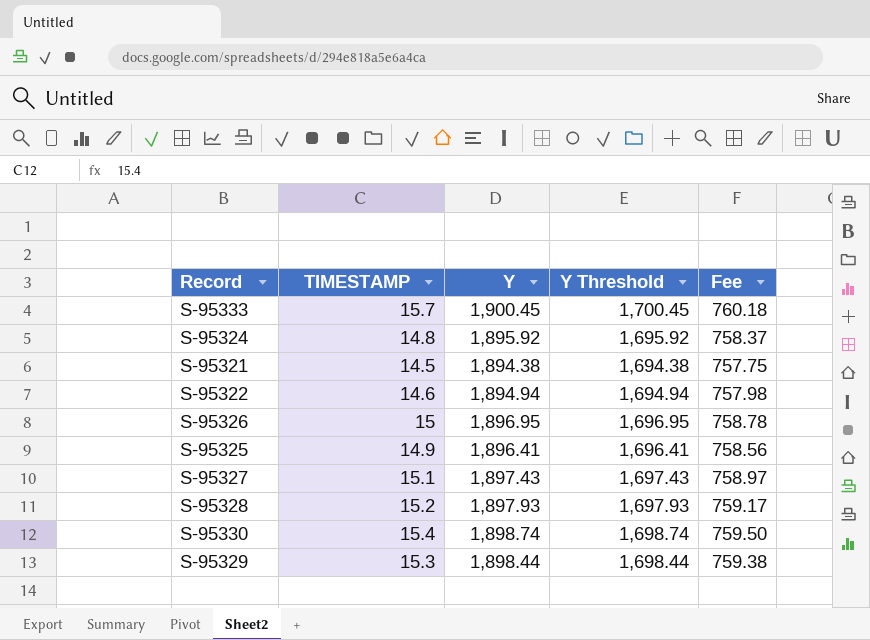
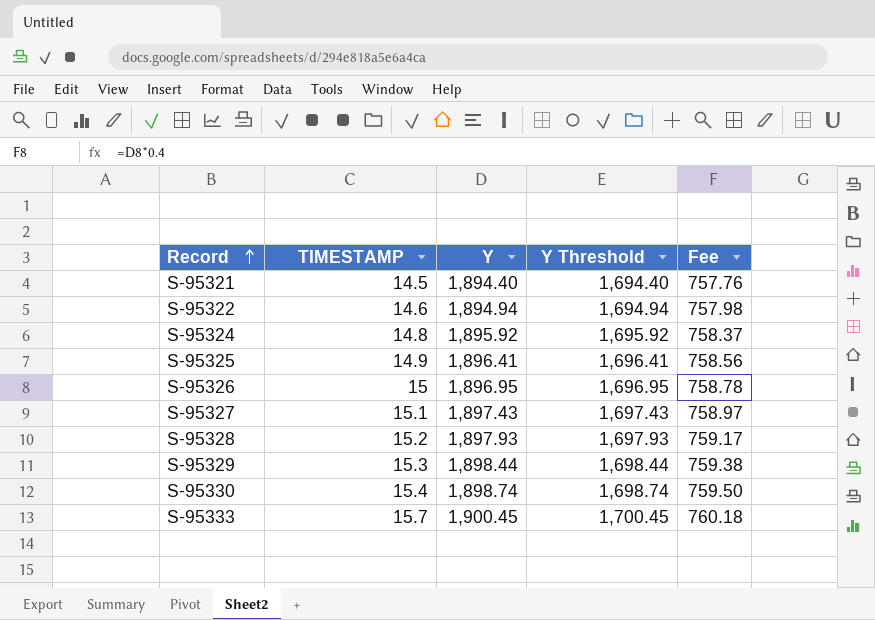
row order: none -> Record ascending
S-95321 | Y: 1,894.38 -> 1,894.40
S-95321 | Y Threshold: 1,694.38 -> 1,694.40
S-95321 | Fee: 757.75 -> 757.76

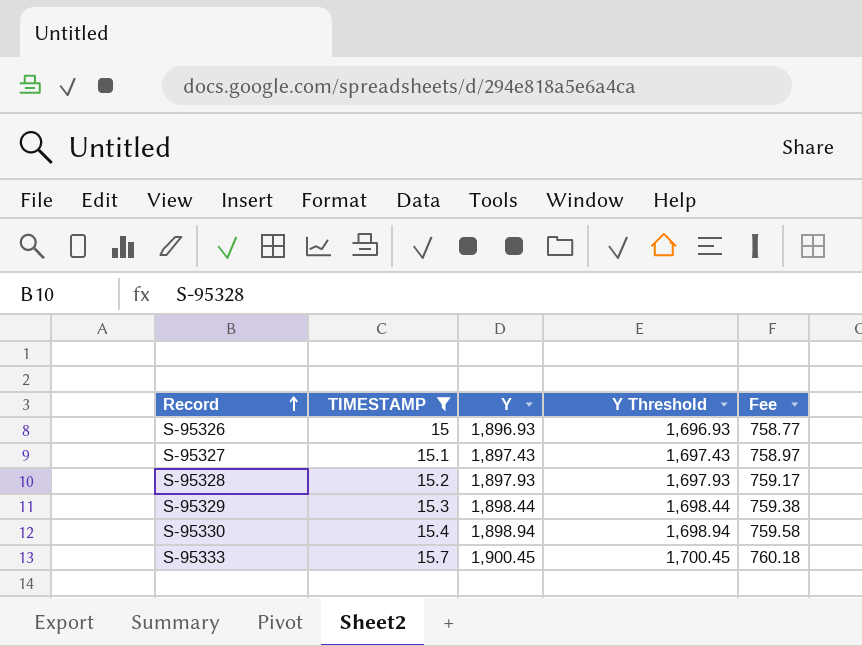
filter: none -> TIMESTAMP >= 15
S-95326 | Y: 1,896.95 -> 1,896.93
S-95326 | Y Threshold: 1,696.95 -> 1,696.93
S-95326 | Fee: 758.78 -> 758.77
S-95330 | Y: 1,898.74 -> 1,898.94
S-95330 | Y Threshold: 1,698.74 -> 1,698.94
S-95330 | Fee: 759.50 -> 759.58

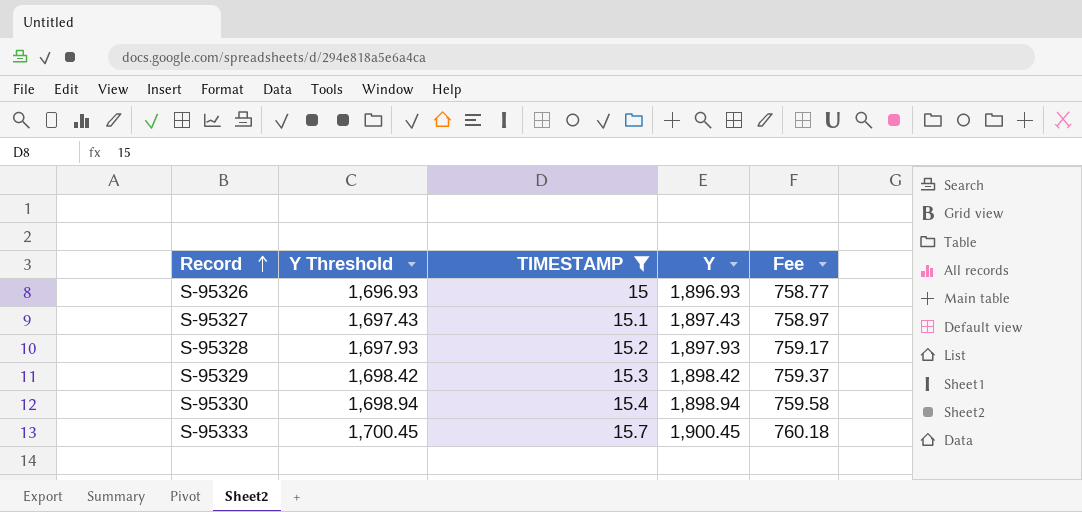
column Y Threshold | position: 4 -> 2
S-95329 | Y Threshold: 1,698.44 -> 1,698.42
S-95329 | Y: 1,898.44 -> 1,898.42
S-95329 | Fee: 759.38 -> 759.37

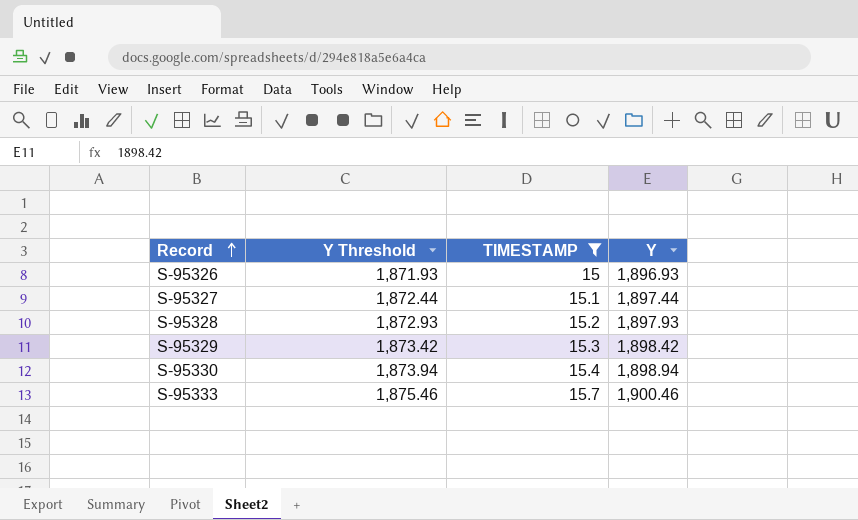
column Fee | formula: [Y] * 0.4 -> none
column Y Threshold | formula: [Y] - 200 -> [Y] - 25
S-95327 | Y: 1,897.43 -> 1,897.44
S-95333 | Y: 1,900.45 -> 1,900.46

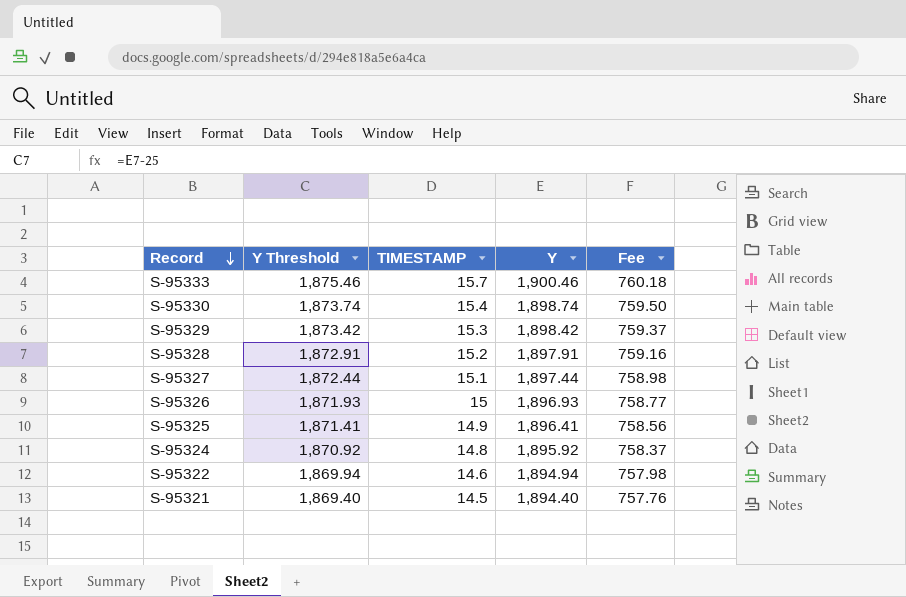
filter: TIMESTAMP >= 15 -> none
row order: Record ascending -> Record descending
column Fee | formula: none -> [Y] * 0.4
S-95330 | Y Threshold: 1,873.94 -> 1,873.74
S-95330 | Y: 1,898.94 -> 1,898.74
S-95328 | Y Threshold: 1,872.93 -> 1,872.91
S-95328 | Y: 1,897.93 -> 1,897.91

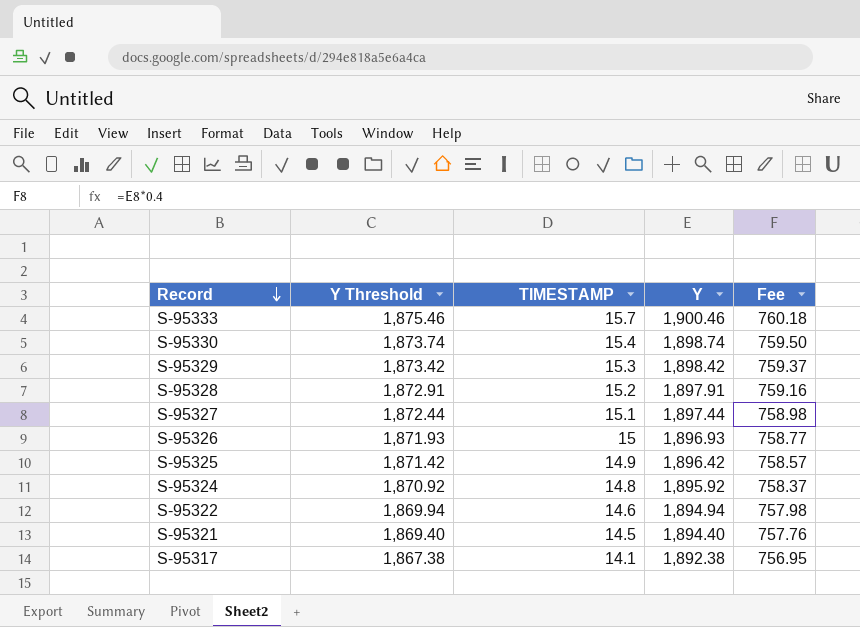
S-95325 | Y Threshold: 1,871.41 -> 1,871.42
S-95325 | Y: 1,896.41 -> 1,896.42
S-95325 | Fee: 758.56 -> 758.57
row S-95317: none -> 1,867.38 | 14.1 | 1,892.38 | 756.95

